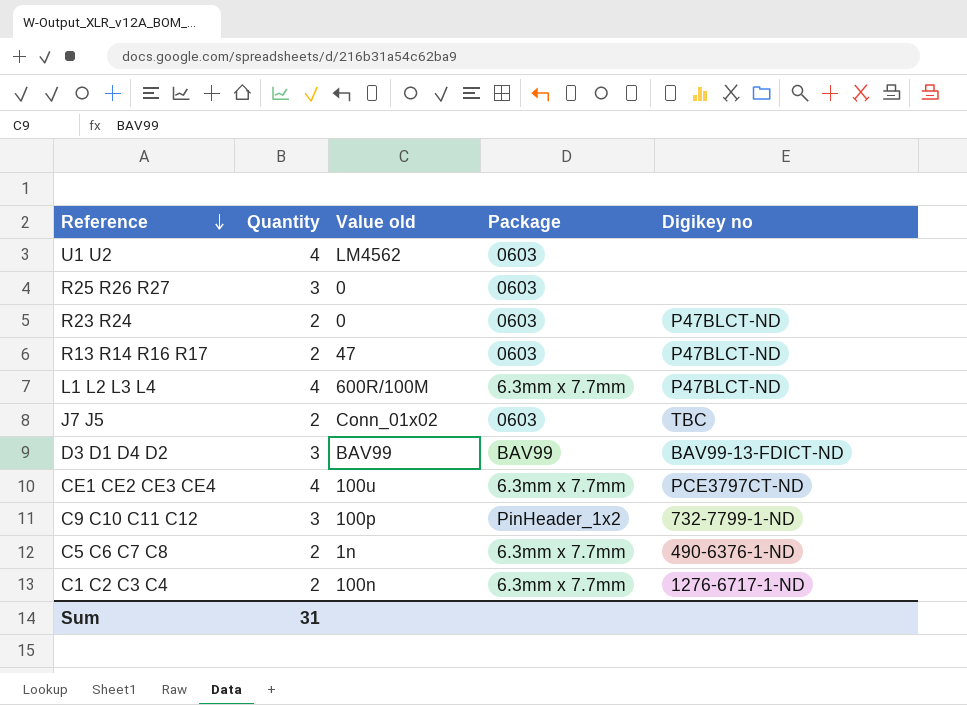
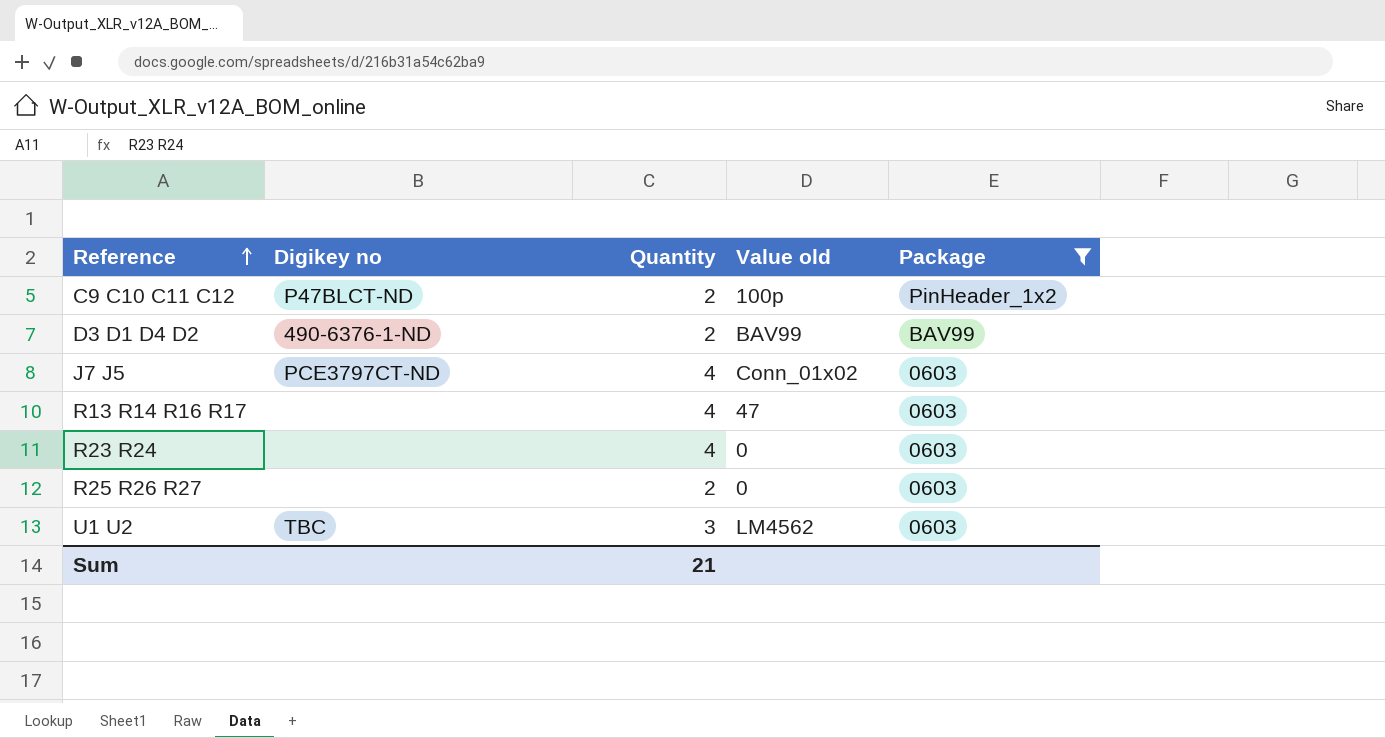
filter: none -> Package != 6.3mm x 7.7mm
row order: Reference descending -> Reference ascending
column Digikey no | position: 5 -> 2
C9 C10 C11 C12 | Digikey no: 732-7799-1-ND -> P47BLCT-ND
C9 C10 C11 C12 | Quantity: 3 -> 2
D3 D1 D4 D2 | Digikey no: BAV99-13-FDICT-ND -> 490-6376-1-ND
D3 D1 D4 D2 | Quantity: 3 -> 2
J7 J5 | Digikey no: TBC -> PCE3797CT-ND
J7 J5 | Quantity: 2 -> 4
R13 R14 R16 R17 | Digikey no: P47BLCT-ND -> none
R13 R14 R16 R17 | Quantity: 2 -> 4
R23 R24 | Digikey no: P47BLCT-ND -> none
R23 R24 | Quantity: 2 -> 4
R25 R26 R27 | Quantity: 3 -> 2
U1 U2 | Digikey no: none -> TBC
U1 U2 | Quantity: 4 -> 3
Sum | Quantity: 31 -> 21

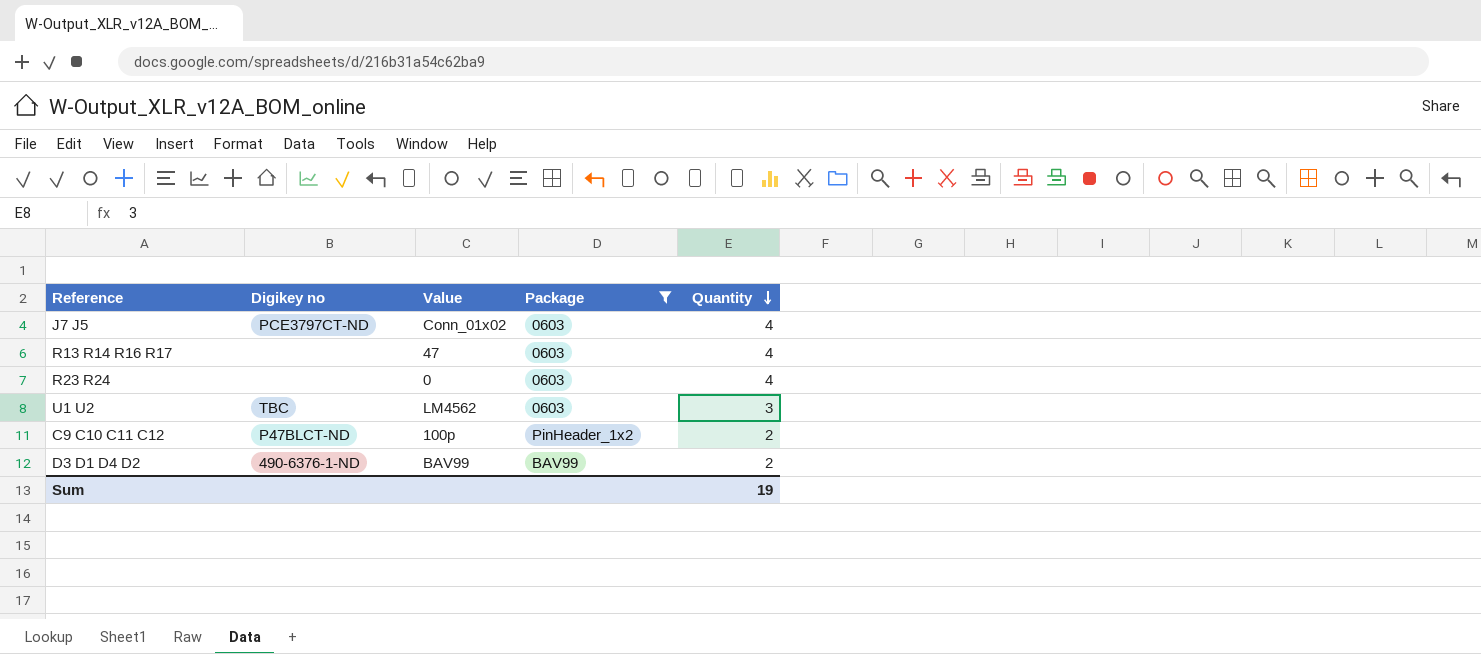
row order: Reference ascending -> Quantity descending
column name: Value old -> Value
column Quantity | position: 3 -> 5
row R25 R26 R27: none | 2 | 0 | 0603 -> none
Sum | Quantity: 21 -> 19

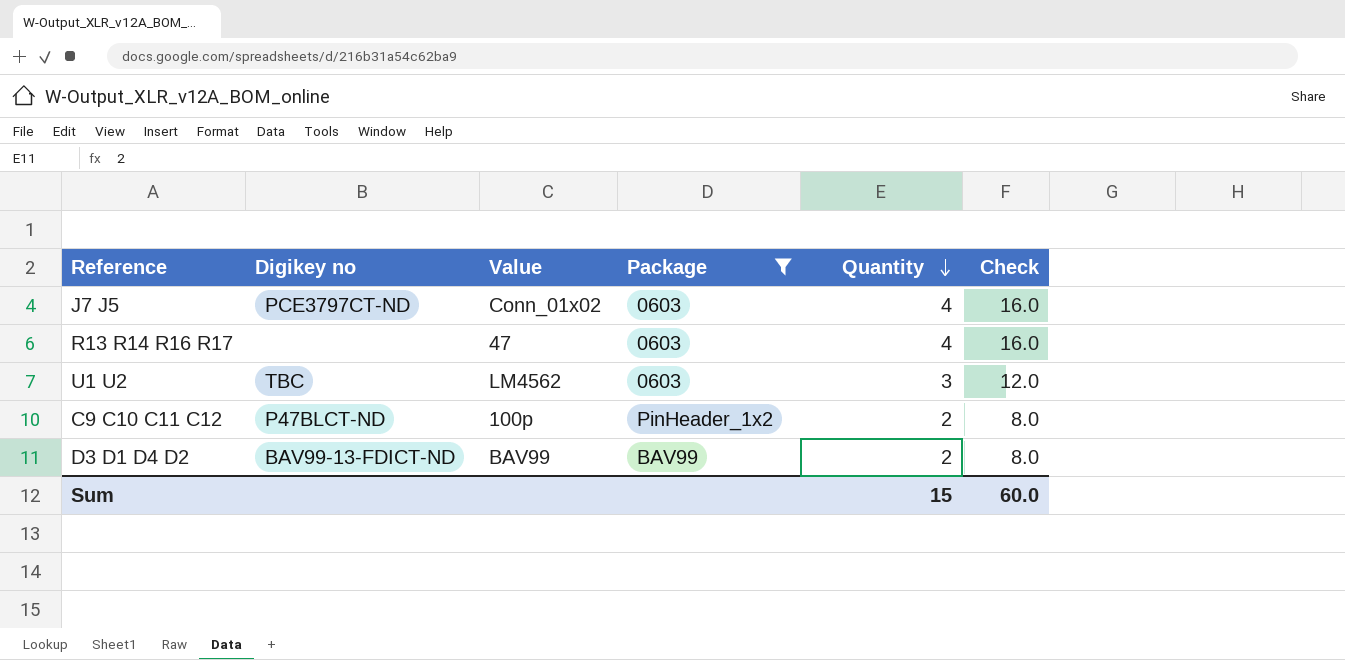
column Check | formula: none -> [Quantity] * 4
row R23 R24: none | 0 | 0603 | 4 -> none
D3 D1 D4 D2 | Digikey no: 490-6376-1-ND -> BAV99-13-FDICT-ND
Sum | Quantity: 19 -> 15

